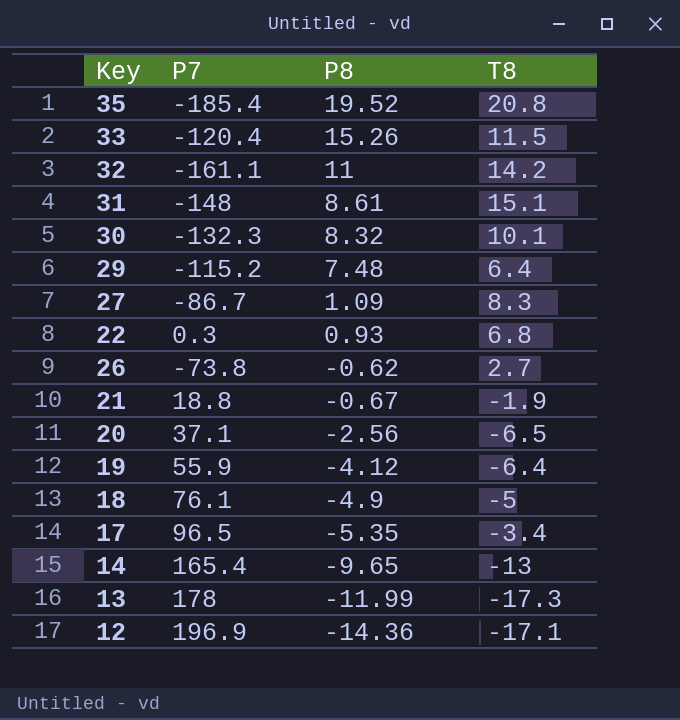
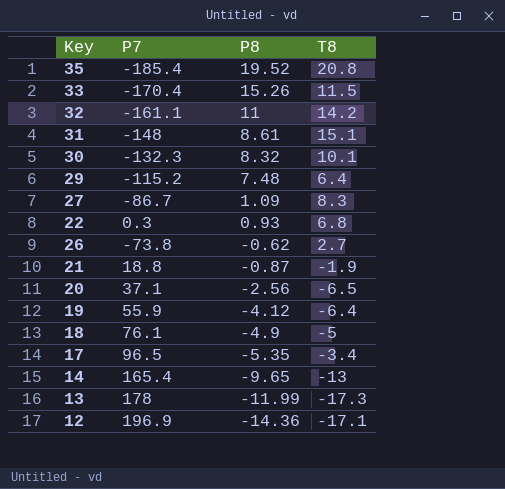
33 | P7: -120.4 -> -170.4
21 | P8: -0.67 -> -0.87

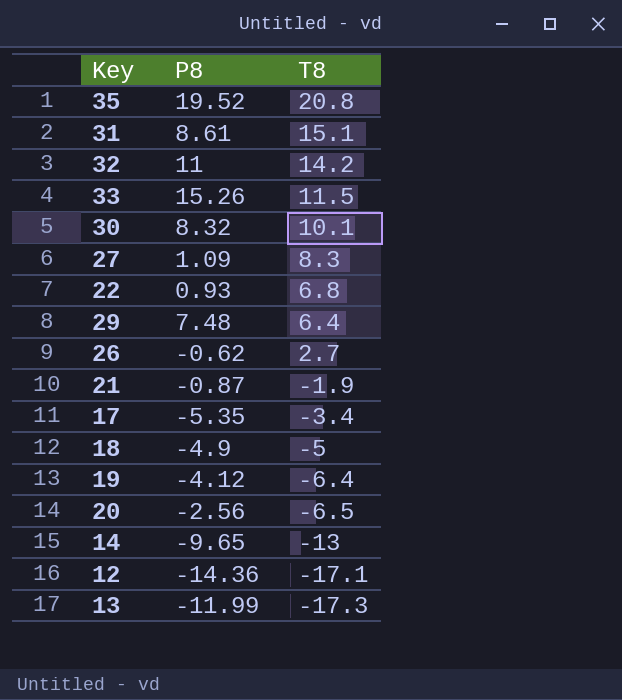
row order: P8 descending -> T8 descending
column P7 | position: 2 -> none

